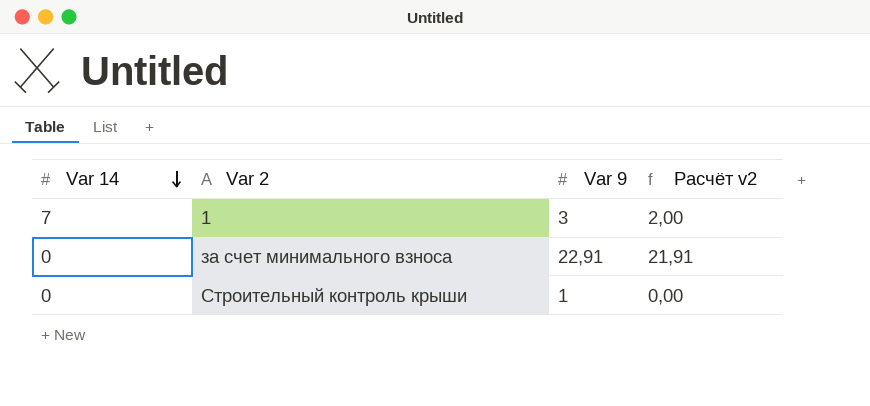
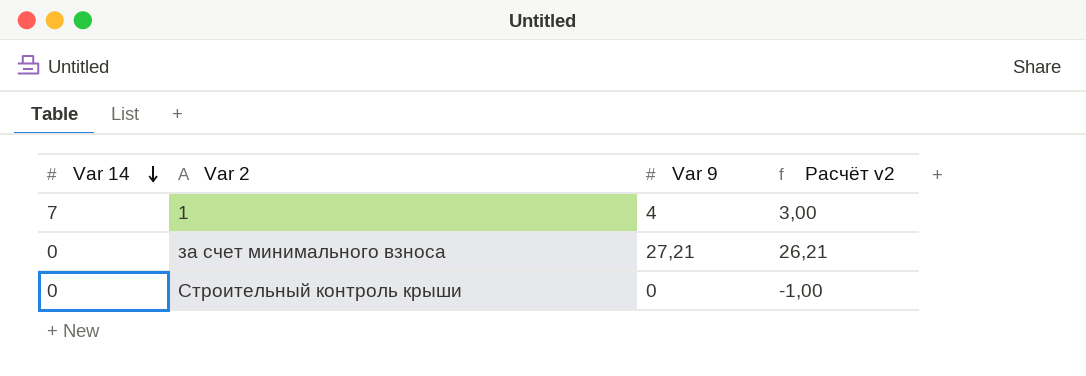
1 | Var 9: 3 -> 4
1 | Расчёт v2: 2,00 -> 3,00
за счет минимального взноса | Var 9: 22,91 -> 27,21
за счет минимального взноса | Расчёт v2: 21,91 -> 26,21
Строительный контроль крыши | Var 9: 1 -> 0
Строительный контроль крыши | Расчёт v2: 0,00 -> -1,00

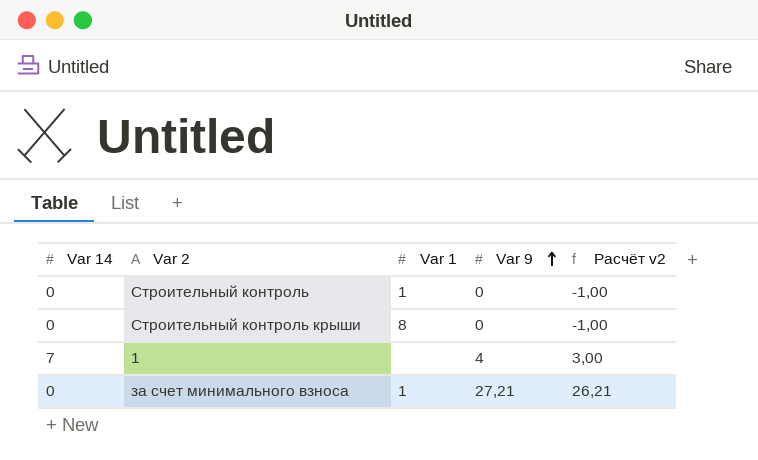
row order: Var 14 descending -> Var 9 ascending
column Var 1 | position: none -> 3
row Строительный контроль: none -> 0 | 1 | 0 | -1,00

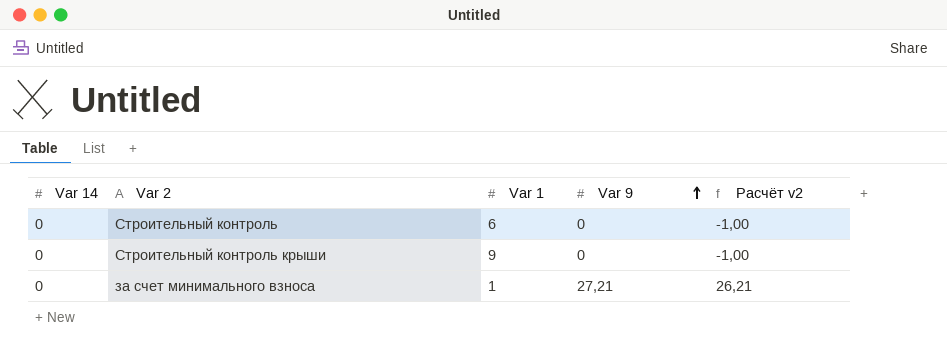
row 1: 7 | none | 4 | 3,00 -> none
Строительный контроль | Var 1: 1 -> 6
Строительный контроль крыши | Var 1: 8 -> 9

